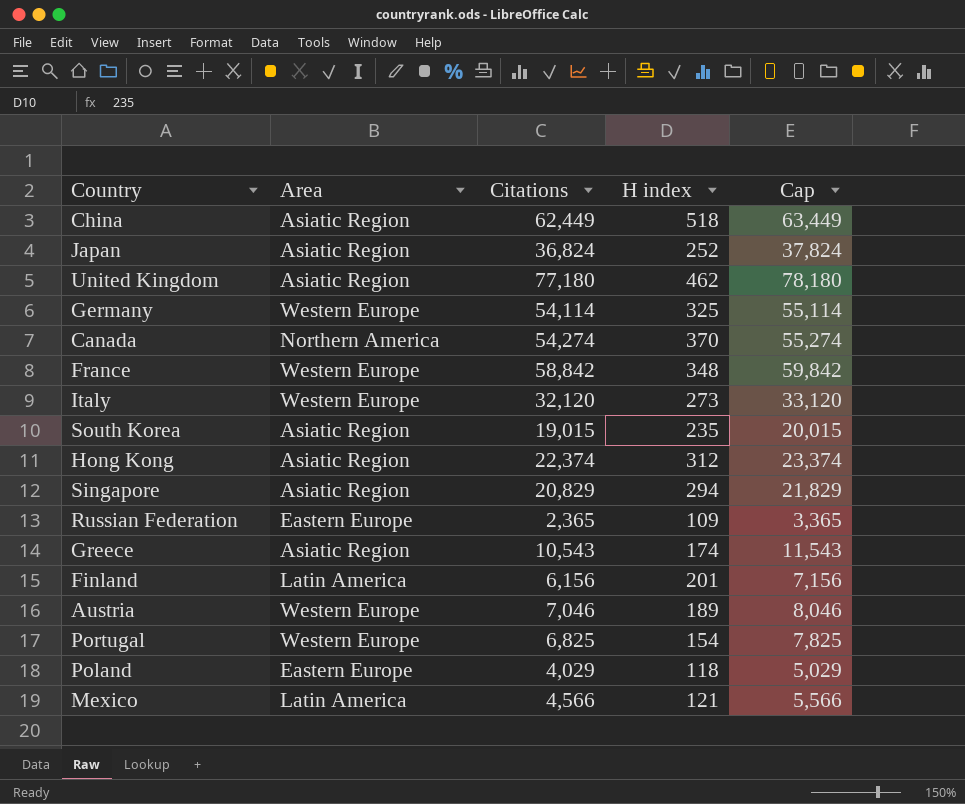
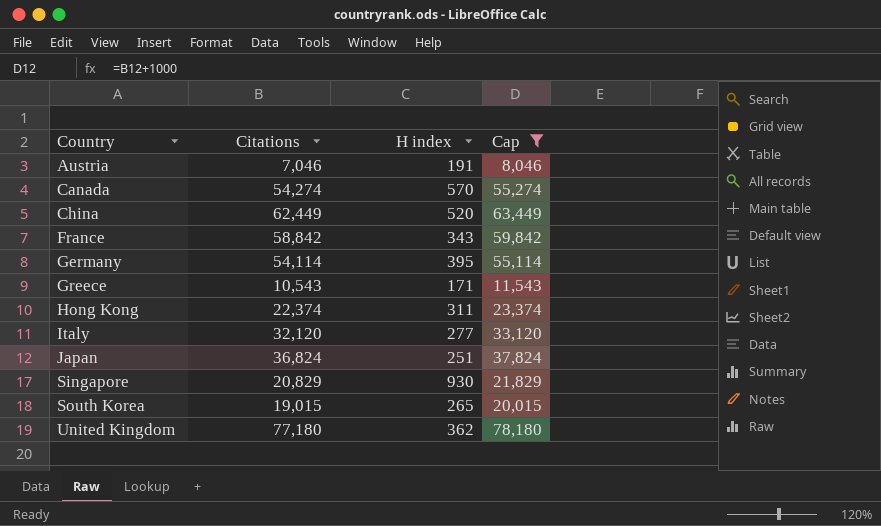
filter: none -> Cap >= 8,046
row order: none -> Country ascending
column Area | position: 2 -> none
Austria | H index: 189 -> 191
Canada | H index: 370 -> 570
China | H index: 518 -> 520
France | H index: 348 -> 343
Germany | H index: 325 -> 395
Greece | H index: 174 -> 171
Hong Kong | H index: 312 -> 311
Italy | H index: 273 -> 277
Japan | H index: 252 -> 251
Singapore | H index: 294 -> 930
South Korea | H index: 235 -> 265
United Kingdom | H index: 462 -> 362

